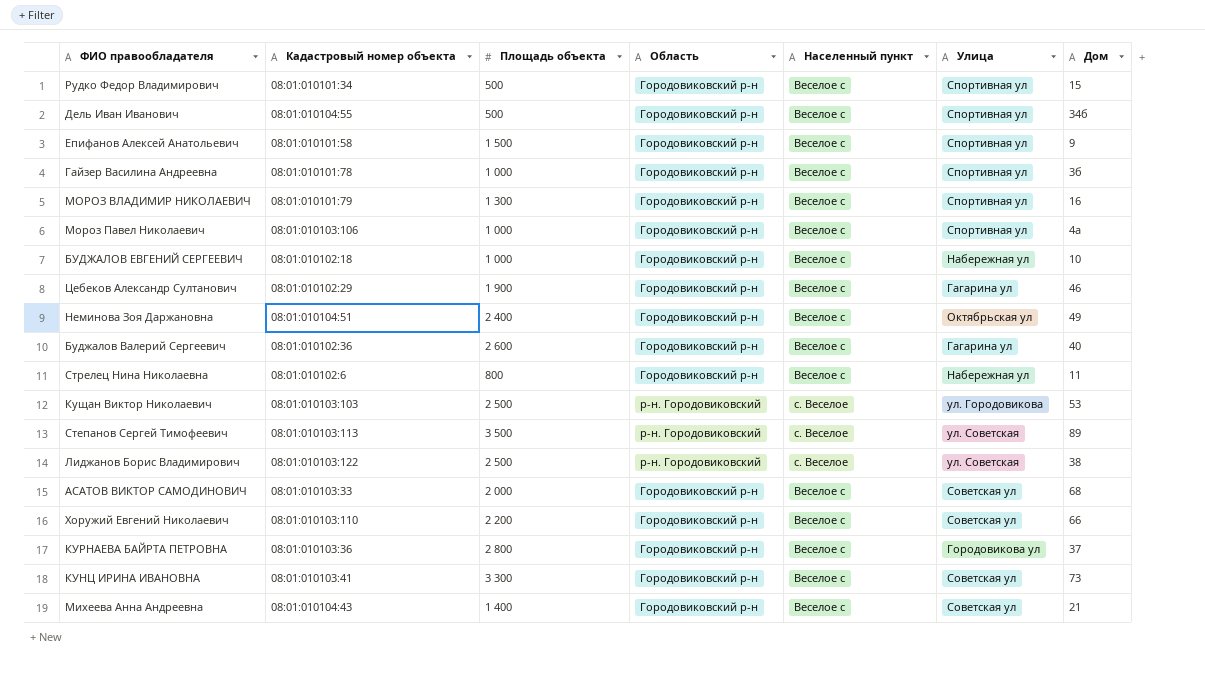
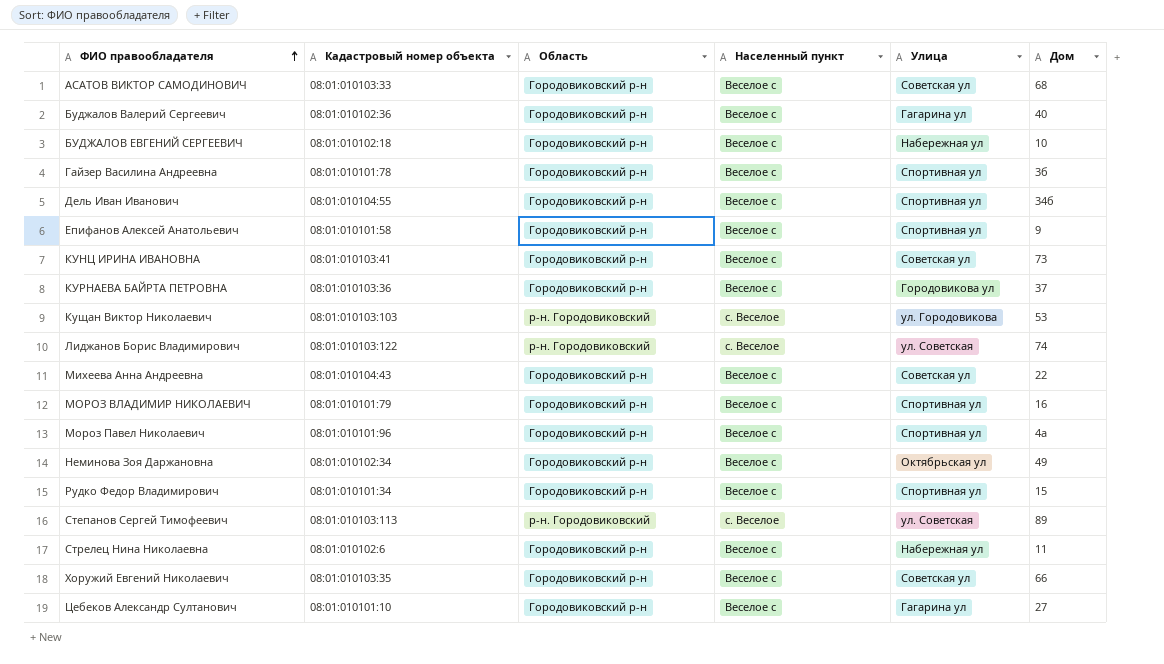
row order: none -> ФИО правообладателя ascending
column Площадь объекта | position: 3 -> none
Лиджанов Борис Владимирович | Дом: 38 -> 74
Михеева Анна Андреевна | Дом: 21 -> 22
Мороз Павел Николаевич | Кадастровый номер объекта: 08:01:010103:106 -> 08:01:010101:96
Неминова Зоя Даржановна | Кадастровый номер объекта: 08:01:010104:51 -> 08:01:010102:34
Хоружий Евгений Николаевич | Кадастровый номер объекта: 08:01:010103:110 -> 08:01:010103:35
Цебеков Александр Султанович | Кадастровый номер объекта: 08:01:010102:29 -> 08:01:010101:10
Цебеков Александр Султанович | Дом: 46 -> 27

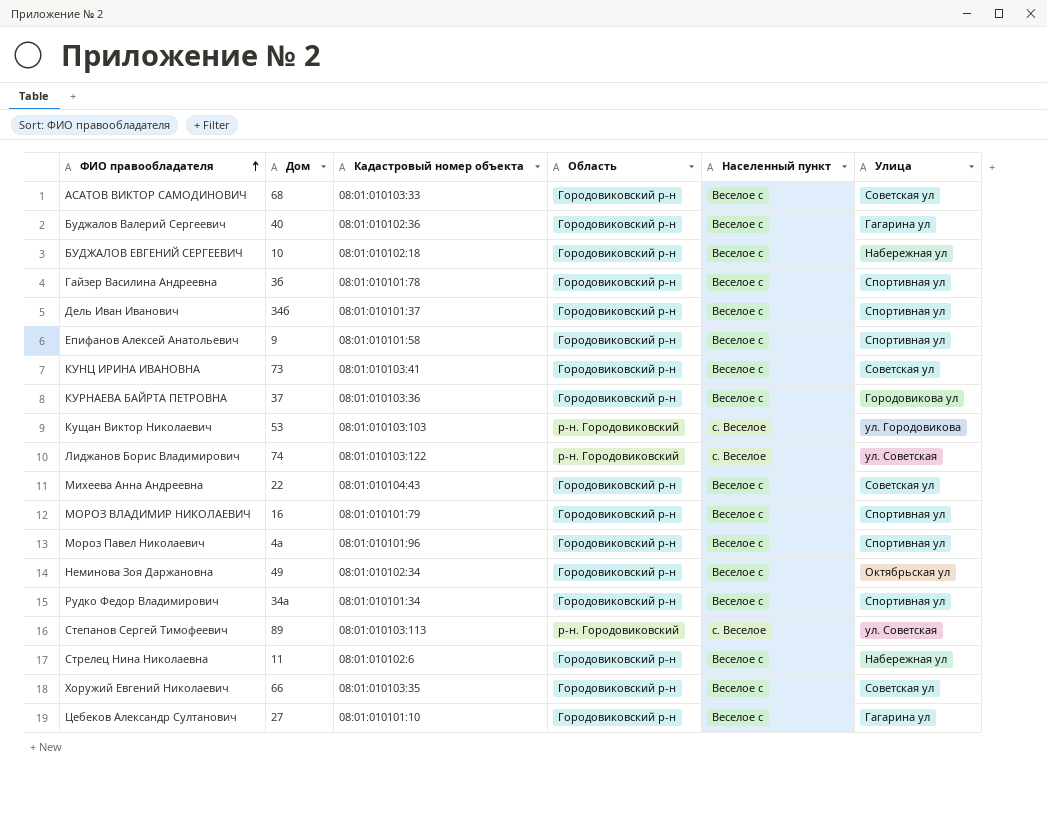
column Дом | position: 6 -> 2
Дель Иван Иванович | Кадастровый номер объекта: 08:01:010104:55 -> 08:01:010101:37
Рудко Федор Владимирович | Дом: 15 -> 34а

